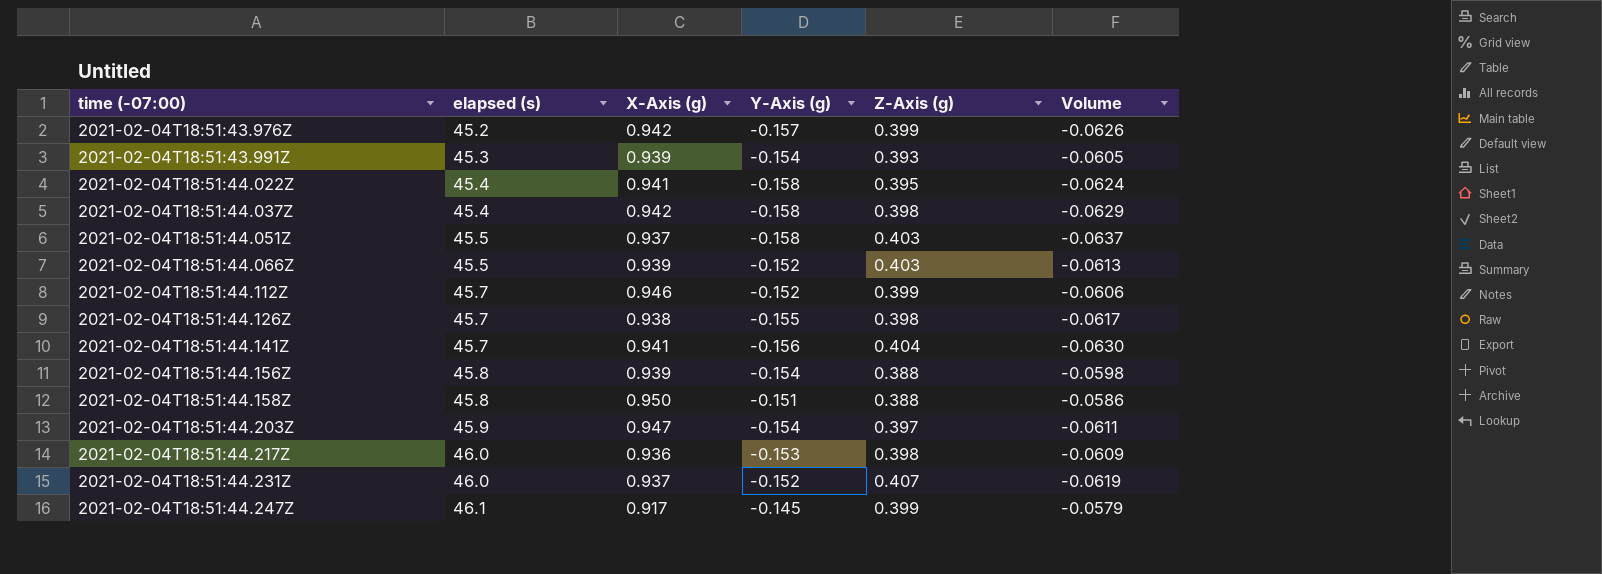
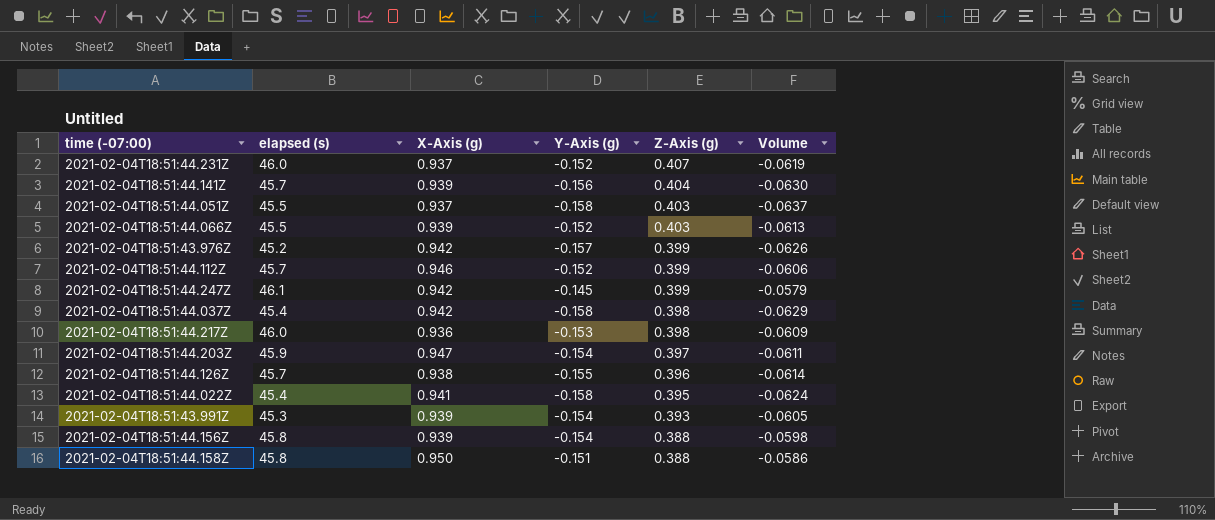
row order: time (-07:00) ascending -> Z-Axis (g) descending
2021-02-04T18:51:44.141Z | X-Axis (g): 0.941 -> 0.939
2021-02-04T18:51:44.247Z | X-Axis (g): 0.917 -> 0.942
2021-02-04T18:51:44.126Z | Z-Axis (g): 0.398 -> 0.396
2021-02-04T18:51:44.126Z | Volume: -0.0617 -> -0.0614

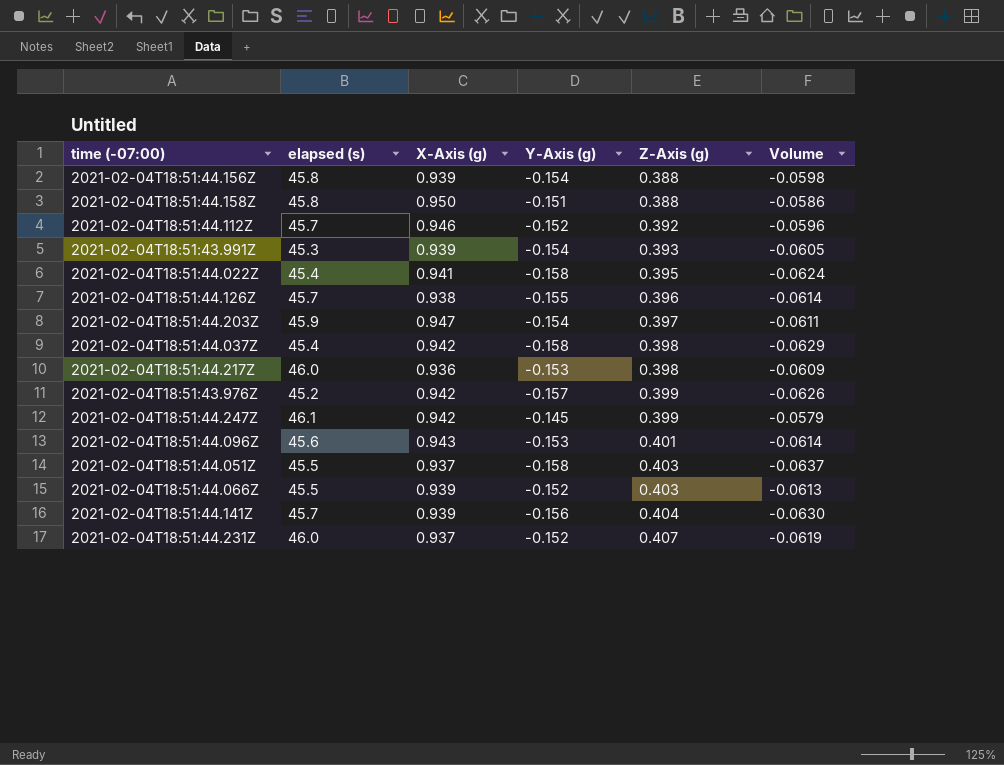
row order: Z-Axis (g) descending -> Z-Axis (g) ascending
2021-02-04T18:51:44.112Z | Z-Axis (g): 0.399 -> 0.392
2021-02-04T18:51:44.112Z | Volume: -0.0606 -> -0.0596
row 2021-02-04T18:51:44.096Z: none -> 45.6 | 0.943 | -0.153 | 0.401 | -0.0614

